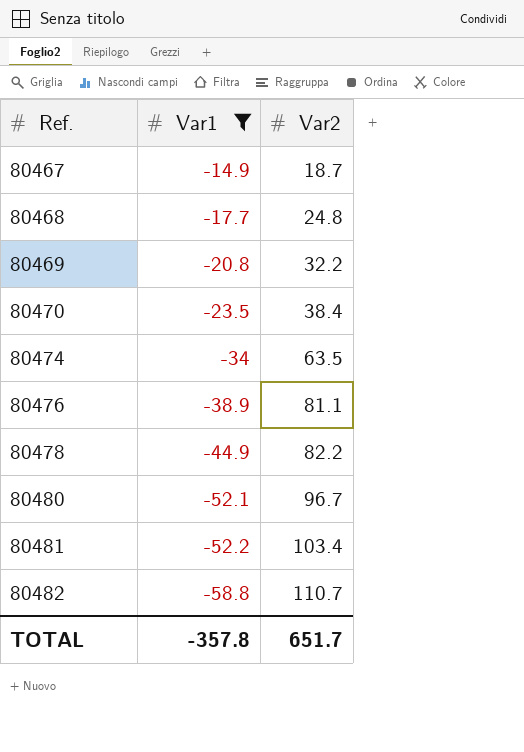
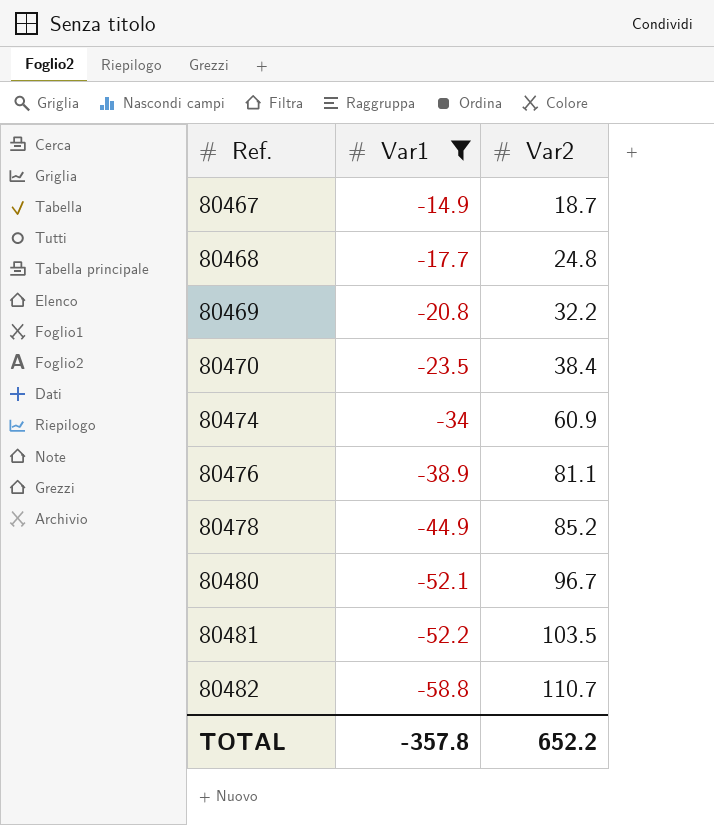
80474 | Var2: 63.5 -> 60.9
80478 | Var2: 82.2 -> 85.2
80481 | Var2: 103.4 -> 103.5
TOTAL | Var2: 651.7 -> 652.2

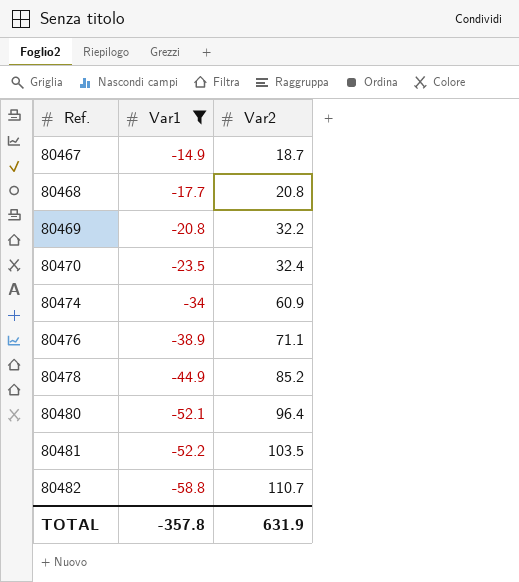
80468 | Var2: 24.8 -> 20.8
80470 | Var2: 38.4 -> 32.4
80476 | Var2: 81.1 -> 71.1
80480 | Var2: 96.7 -> 96.4
TOTAL | Var2: 652.2 -> 631.9

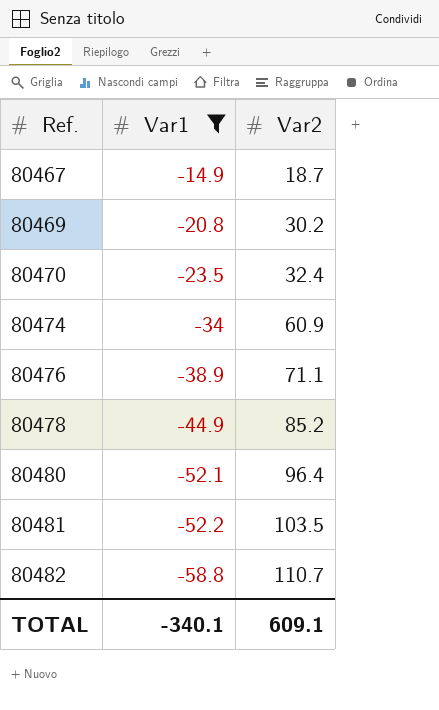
row 80468: -17.7 | 20.8 -> none
80469 | Var2: 32.2 -> 30.2
TOTAL | Var1: -357.8 -> -340.1
TOTAL | Var2: 631.9 -> 609.1

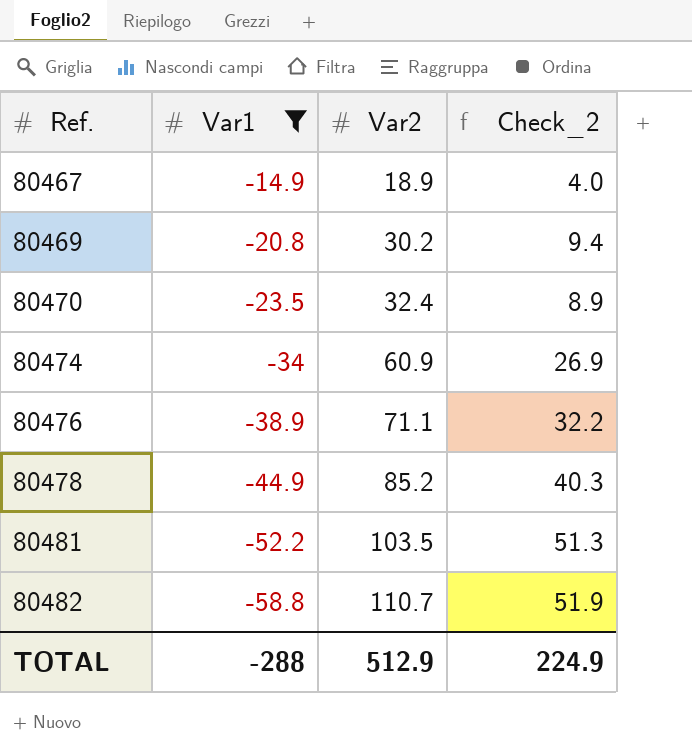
column Check_2 | formula: none -> [Var1] + [Var2]
row 80480: -52.1 | 96.4 -> none
80467 | Var2: 18.7 -> 18.9
TOTAL | Var1: -340.1 -> -288
TOTAL | Var2: 609.1 -> 512.9

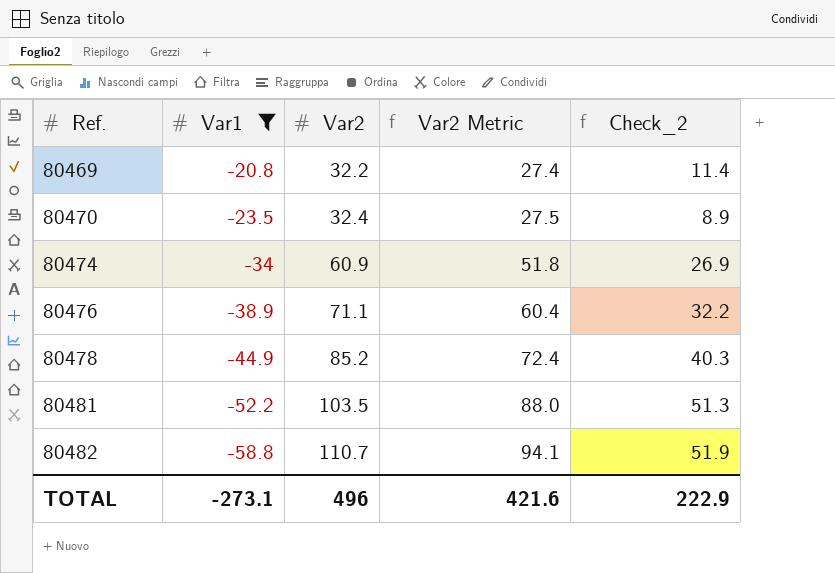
column Var2 Metric | formula: none -> [Var2] * 0.85
row 80467: -14.9 | 18.9 | 4.0 -> none
80469 | Var2: 30.2 -> 32.2
80469 | Check_2: 9.4 -> 11.4
TOTAL | Var1: -288 -> -273.1
TOTAL | Var2: 512.9 -> 496
TOTAL | Check_2: 224.9 -> 222.9

